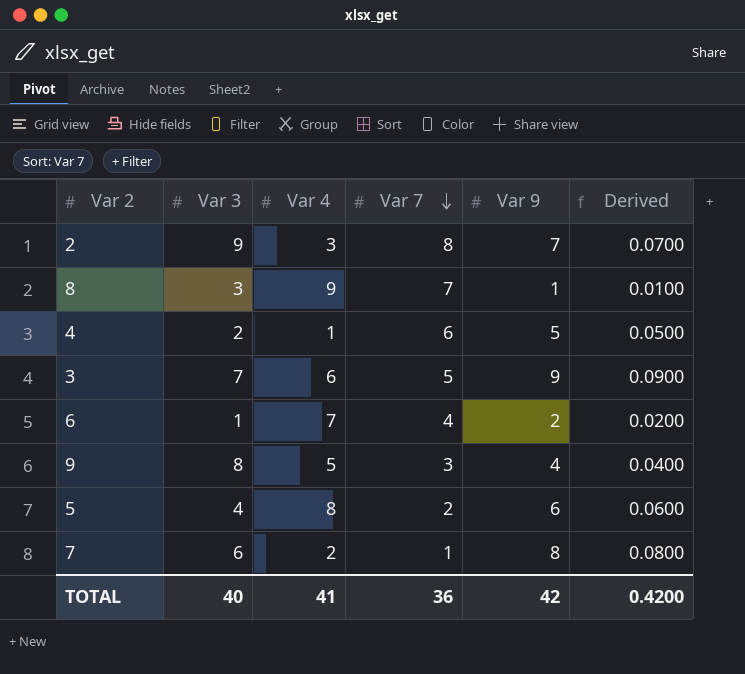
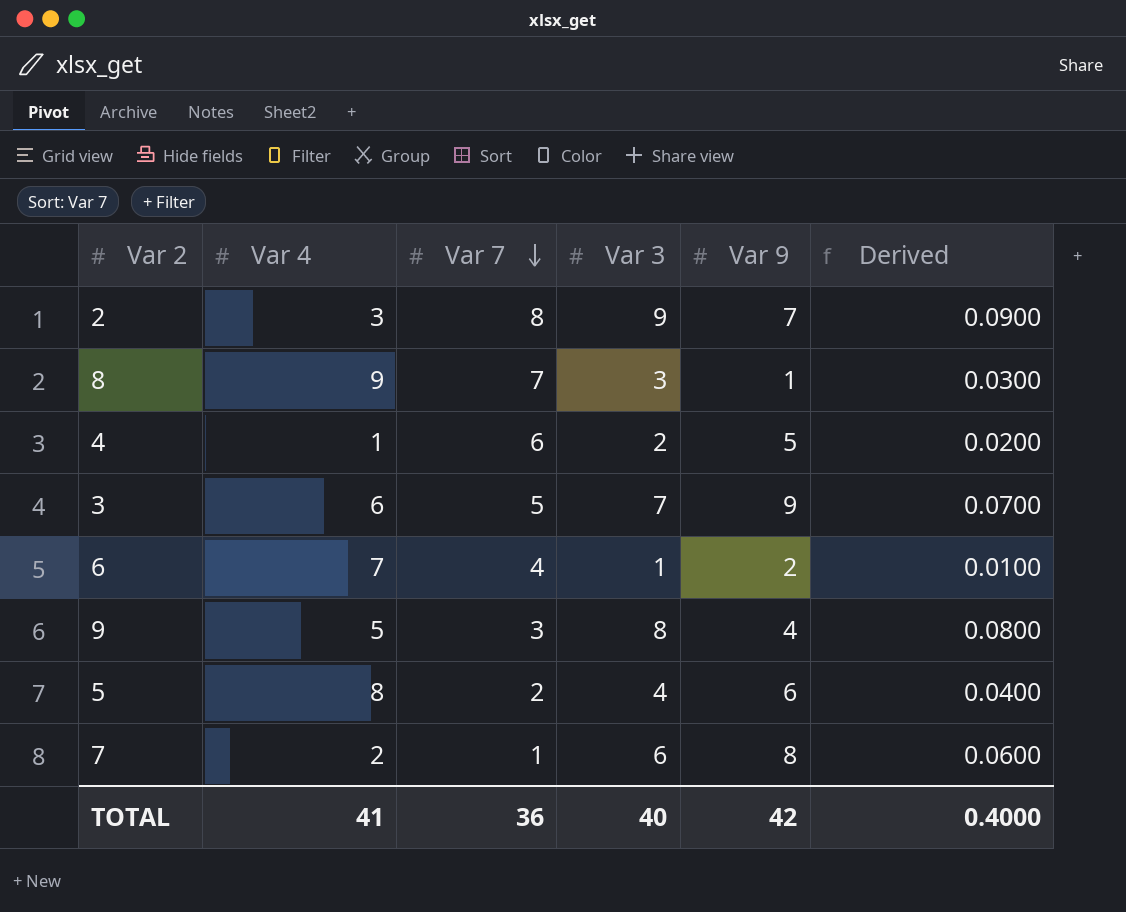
column Var 3 | position: 2 -> 4
column Derived | formula: [Var 9] * 0.01 -> [Var 3] * 0.01
TOTAL | Derived: 0.4200 -> 0.4000

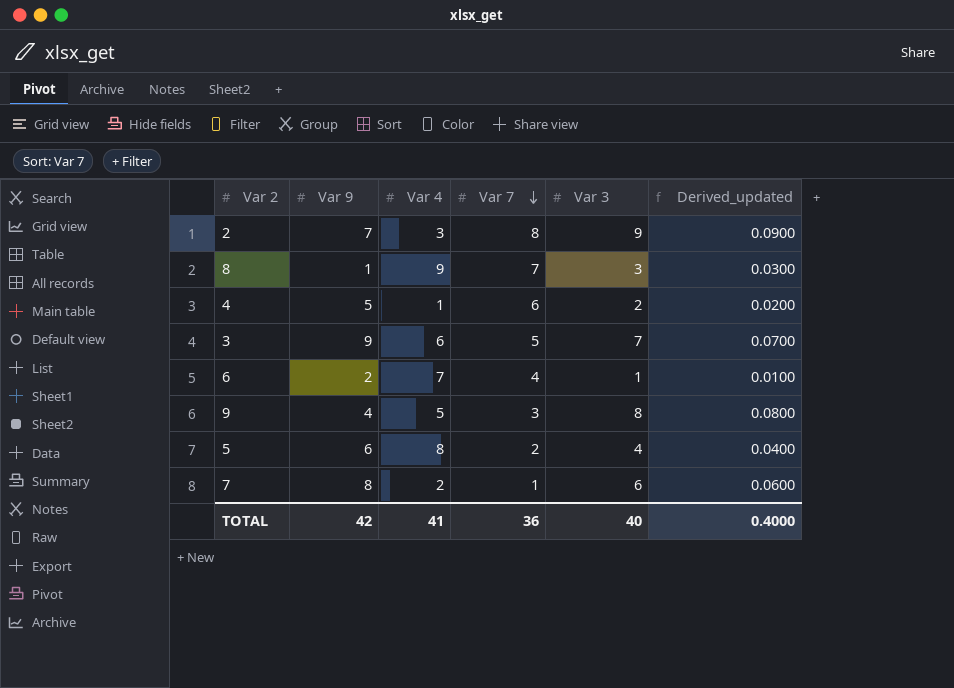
column Var 9 | position: 5 -> 2
column name: Derived -> Derived_updated

